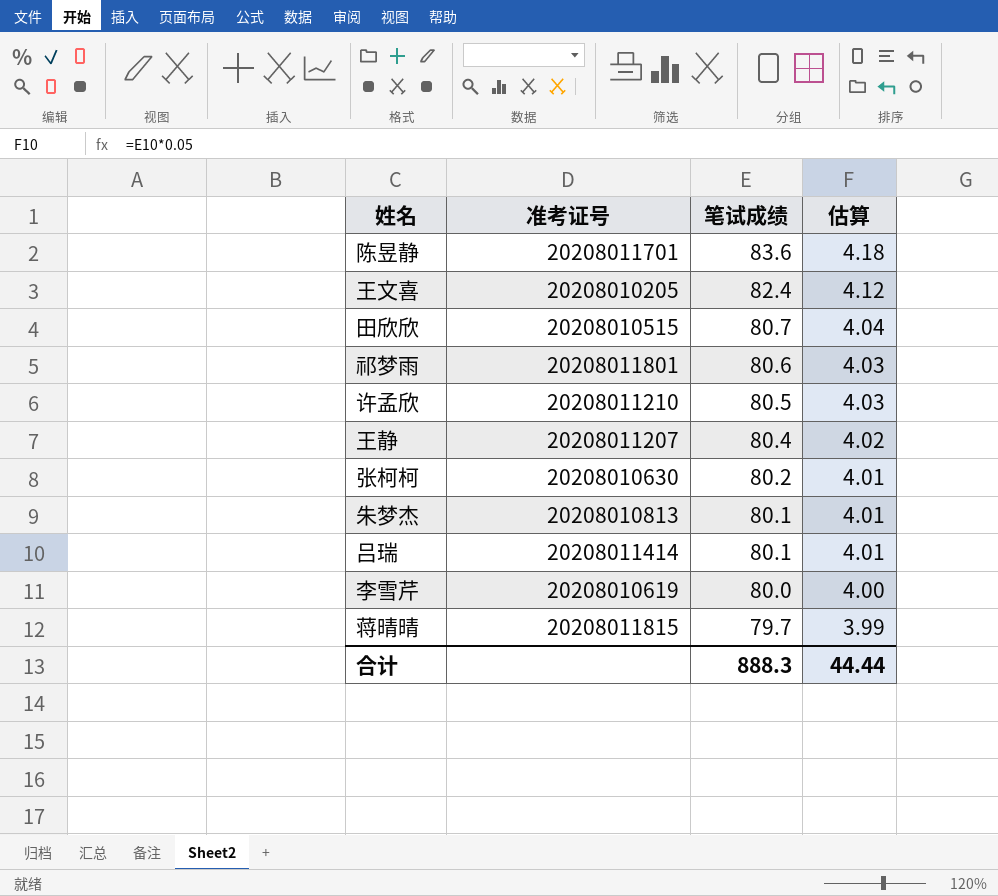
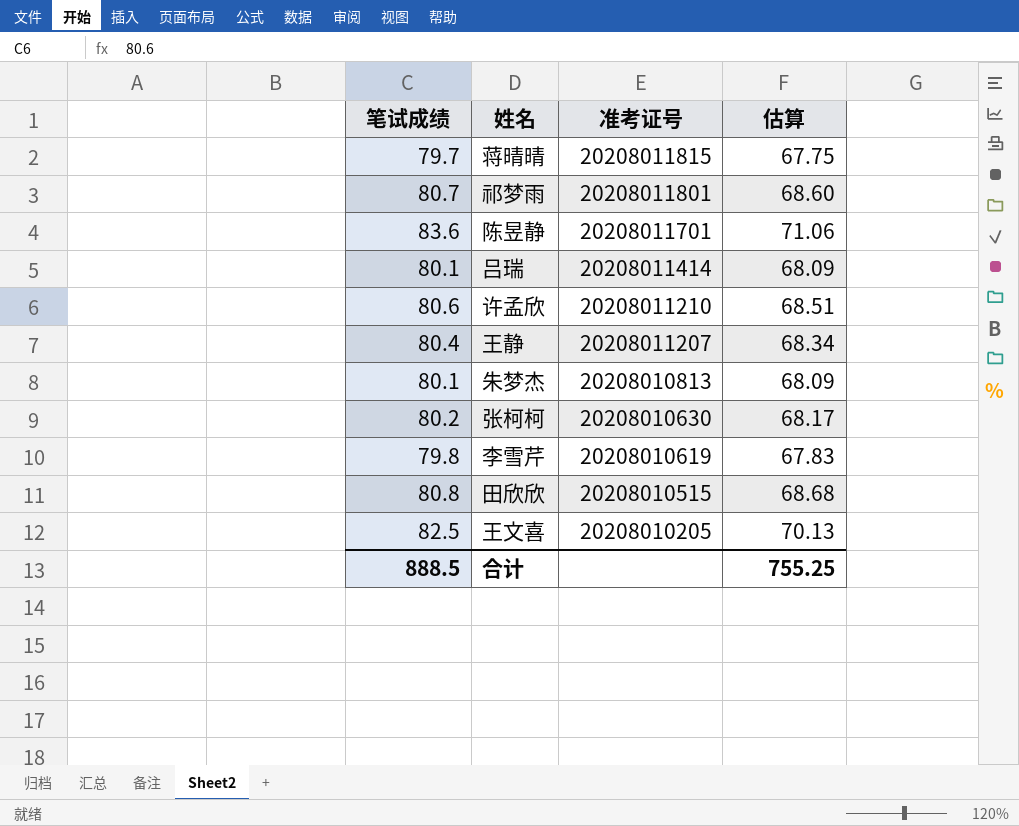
row order: 笔试成绩 descending -> 准考证号 descending
column 笔试成绩 | position: 3 -> 1
column 估算 | formula: [笔试成绩] * 0.05 -> [笔试成绩] * 0.85
祁梦雨 | 笔试成绩: 80.6 -> 80.7
许孟欣 | 笔试成绩: 80.5 -> 80.6
李雪芹 | 笔试成绩: 80.0 -> 79.8
田欣欣 | 笔试成绩: 80.7 -> 80.8
王文喜 | 笔试成绩: 82.4 -> 82.5
合计 | 笔试成绩: 888.3 -> 888.5
合计 | 估算: 44.44 -> 755.25

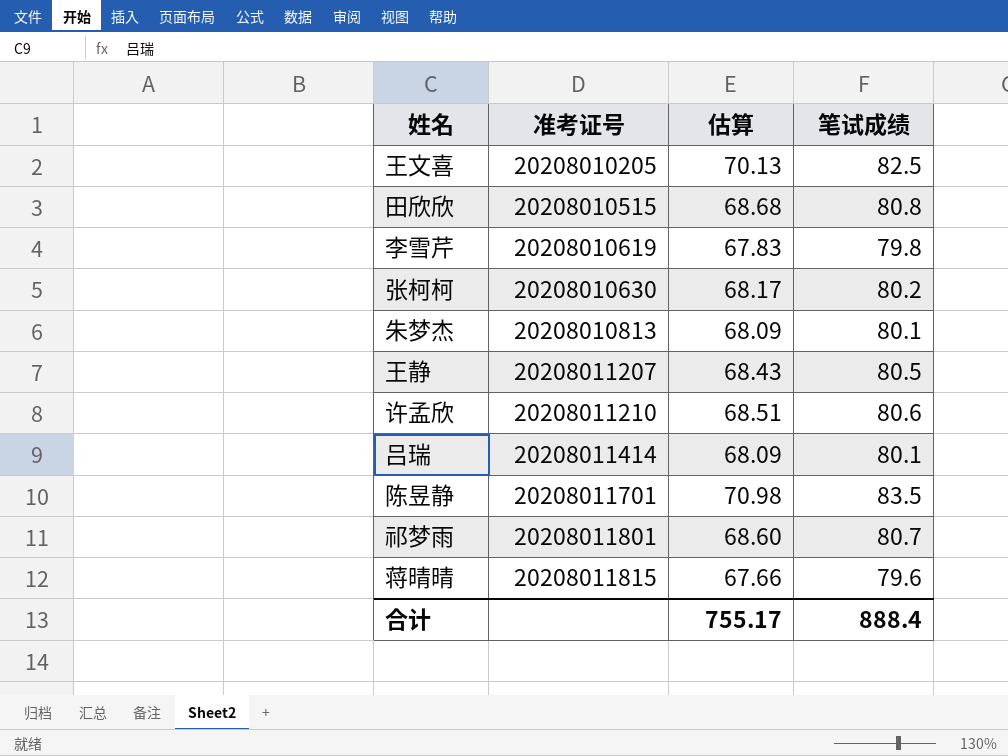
row order: 准考证号 descending -> 准考证号 ascending
column 笔试成绩 | position: 1 -> 4
王静 | 估算: 68.34 -> 68.43
王静 | 笔试成绩: 80.4 -> 80.5
陈昱静 | 估算: 71.06 -> 70.98
陈昱静 | 笔试成绩: 83.6 -> 83.5
蒋晴晴 | 估算: 67.75 -> 67.66
蒋晴晴 | 笔试成绩: 79.7 -> 79.6
合计 | 估算: 755.25 -> 755.17
合计 | 笔试成绩: 888.5 -> 888.4

